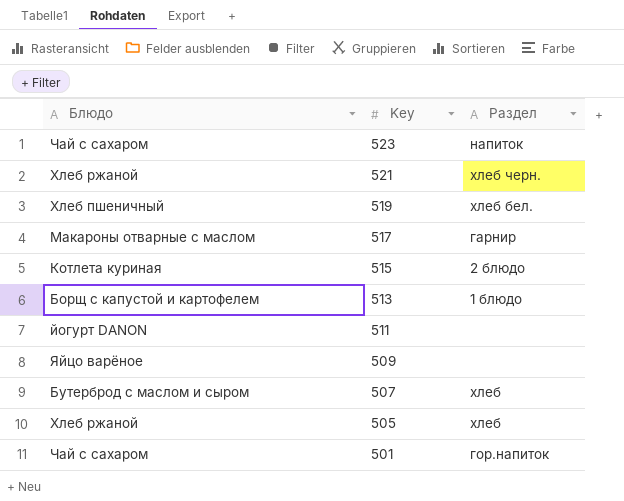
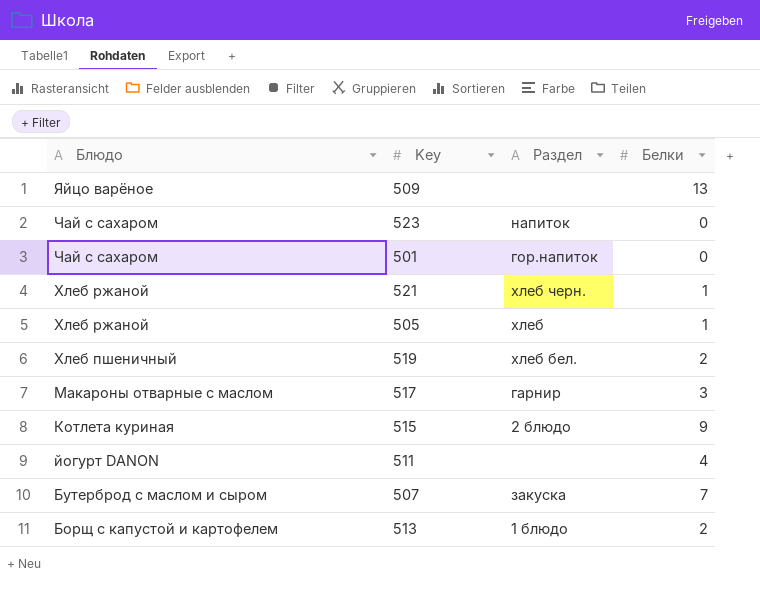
row order: Key descending -> Блюдо descending
column Белки | position: none -> 4
507 | Раздел: хлеб -> закуска

